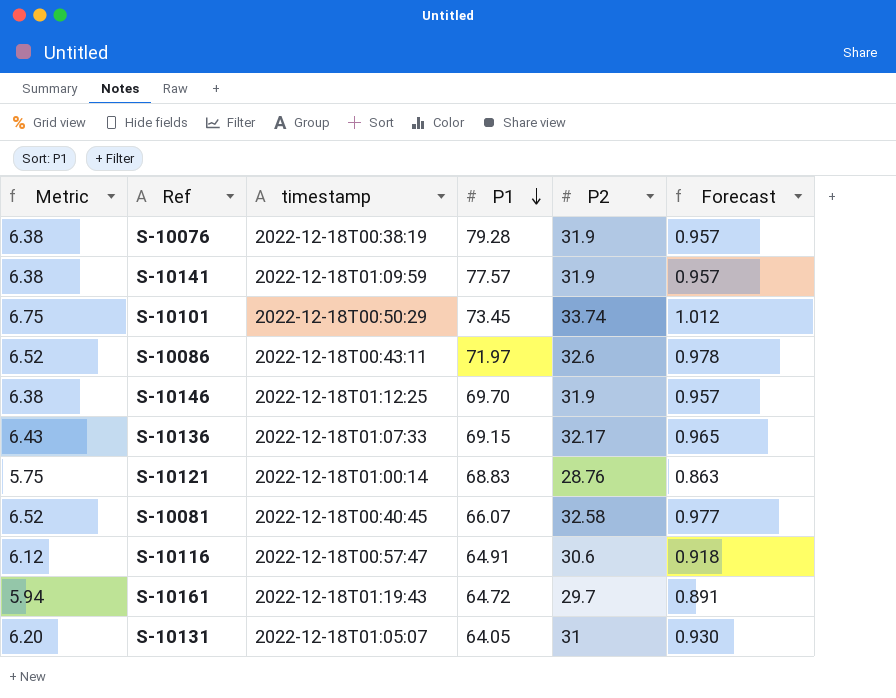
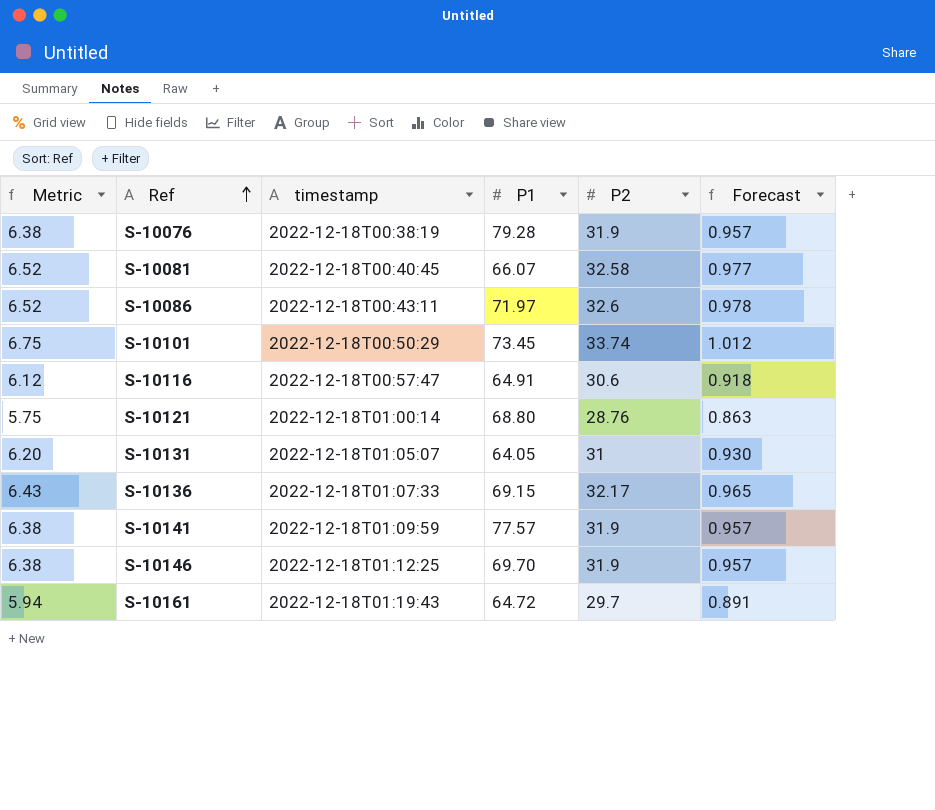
row order: P1 descending -> Ref ascending
S-10121 | P1: 68.83 -> 68.80

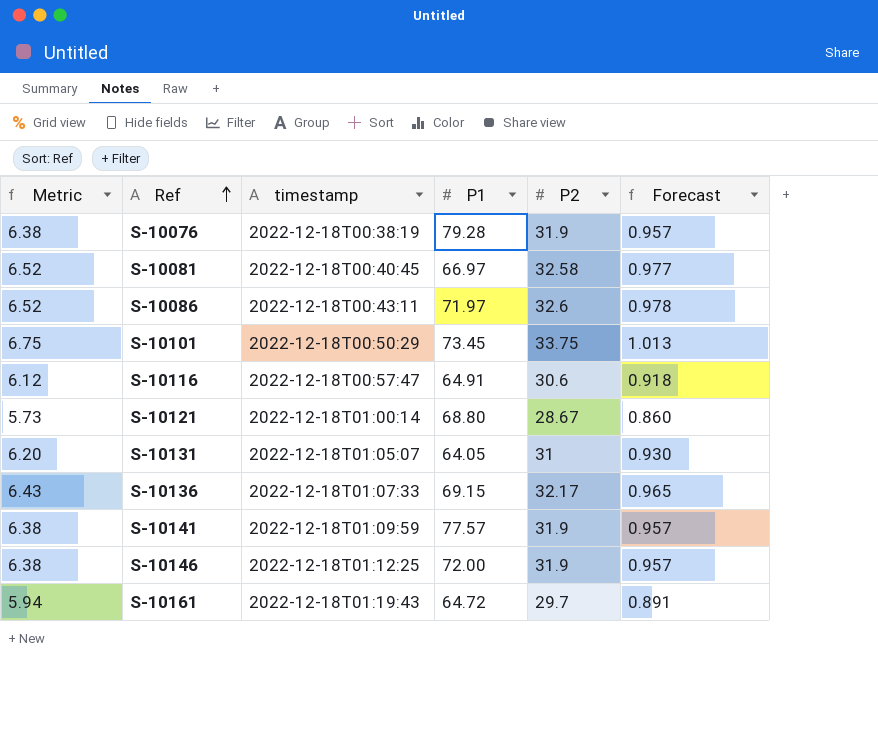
S-10081 | P1: 66.07 -> 66.97
S-10101 | P2: 33.74 -> 33.75
S-10101 | Forecast: 1.012 -> 1.013
S-10121 | Metric: 5.75 -> 5.73
S-10121 | P2: 28.76 -> 28.67
S-10121 | Forecast: 0.863 -> 0.860
S-10146 | P1: 69.70 -> 72.00

